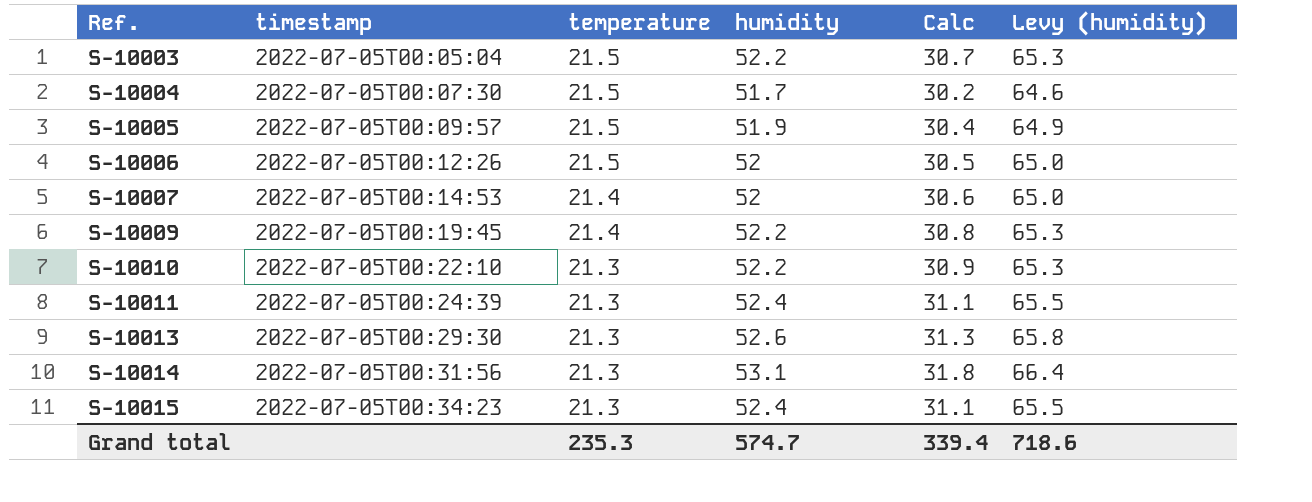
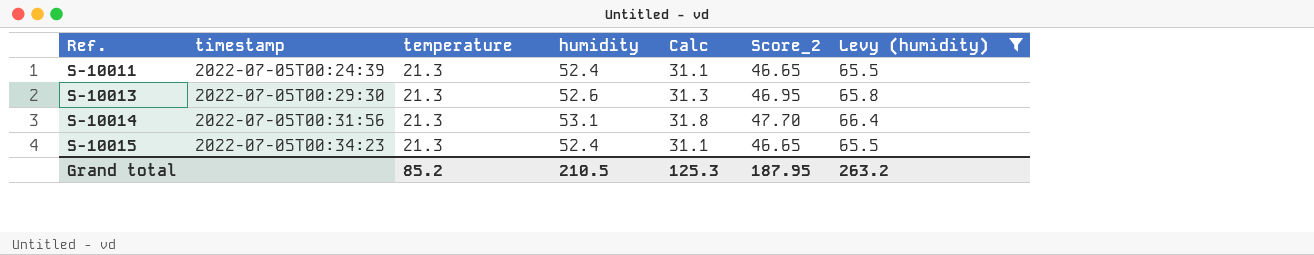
filter: none -> Levy (humidity) >= 65.5
column Score_2 | formula: none -> [Calc] * 1.5
Grand total | temperature: 235.3 -> 85.2
Grand total | humidity: 574.7 -> 210.5
Grand total | Calc: 339.4 -> 125.3
Grand total | Levy (humidity): 718.6 -> 263.2

